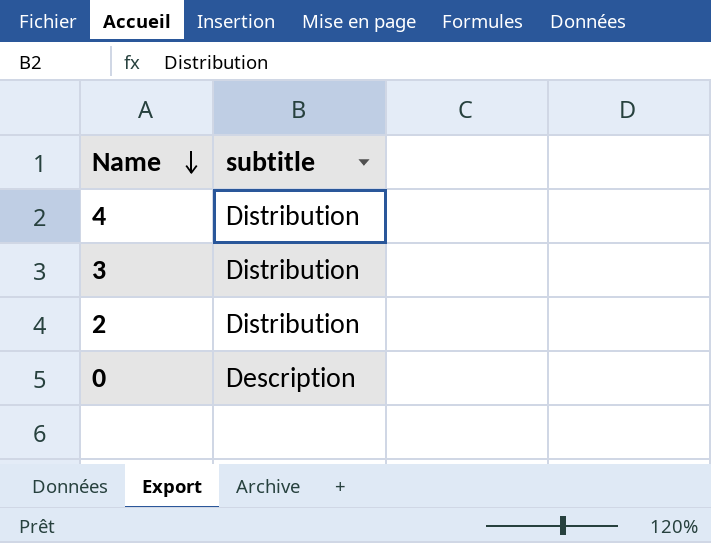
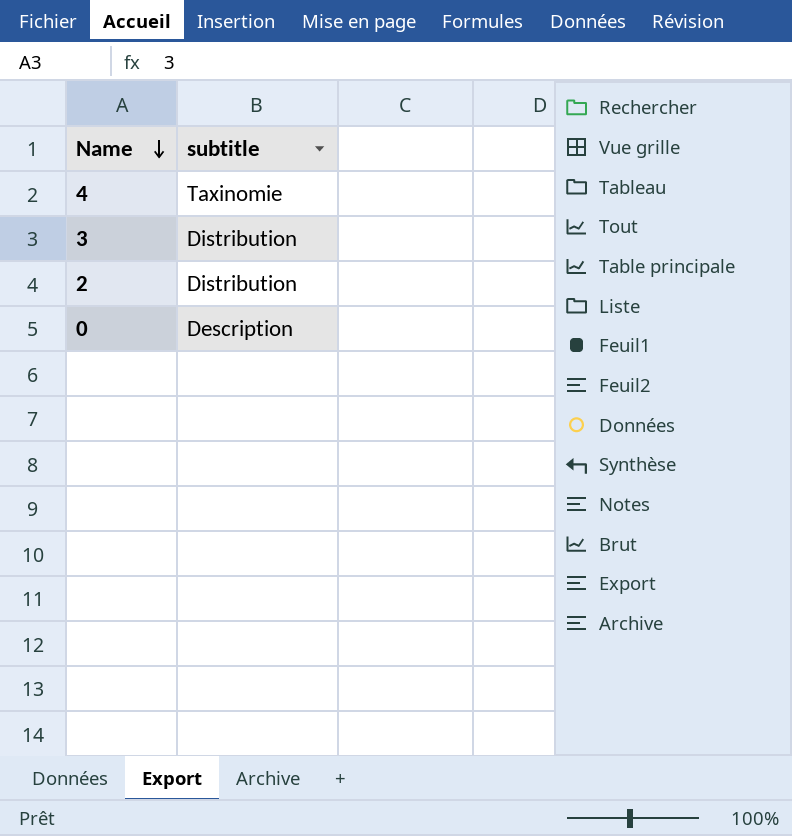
4 | subtitle: Distribution -> Taxinomie

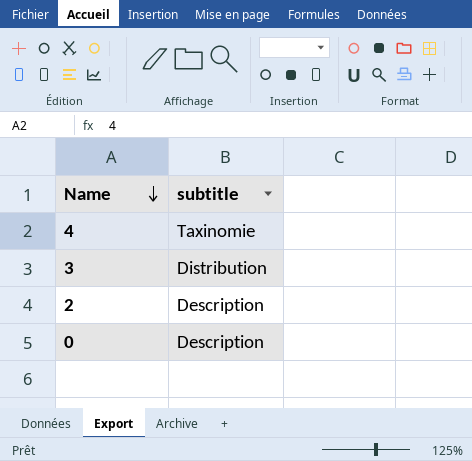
2 | subtitle: Distribution -> Description

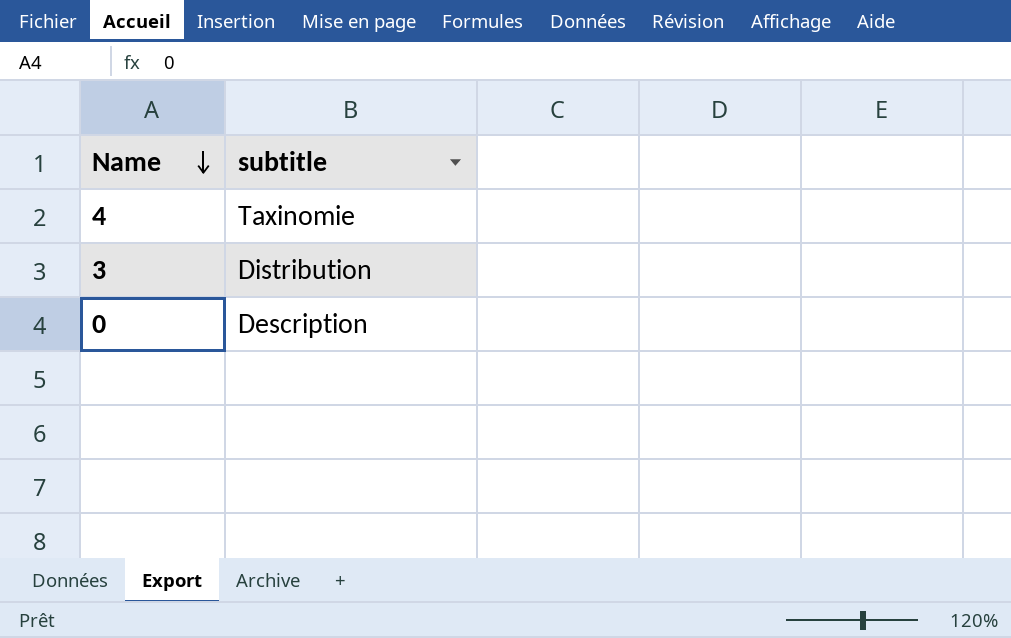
row 2: Description -> none

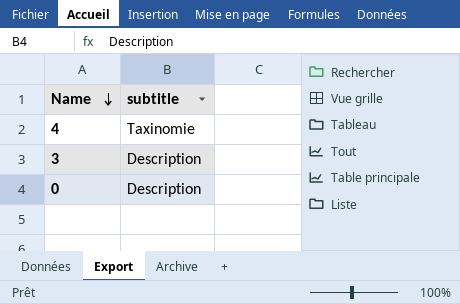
3 | subtitle: Distribution -> Description

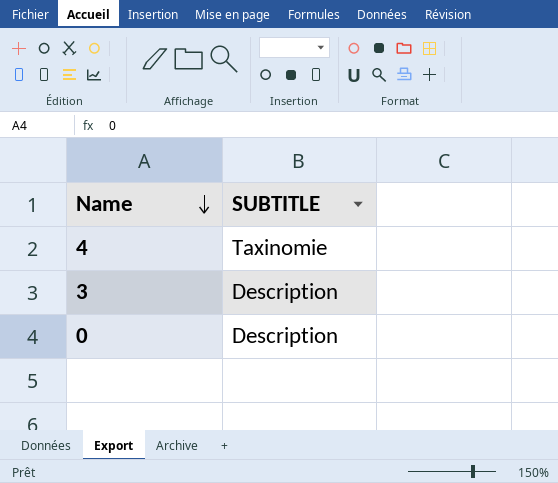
column name: subtitle -> SUBTITLE

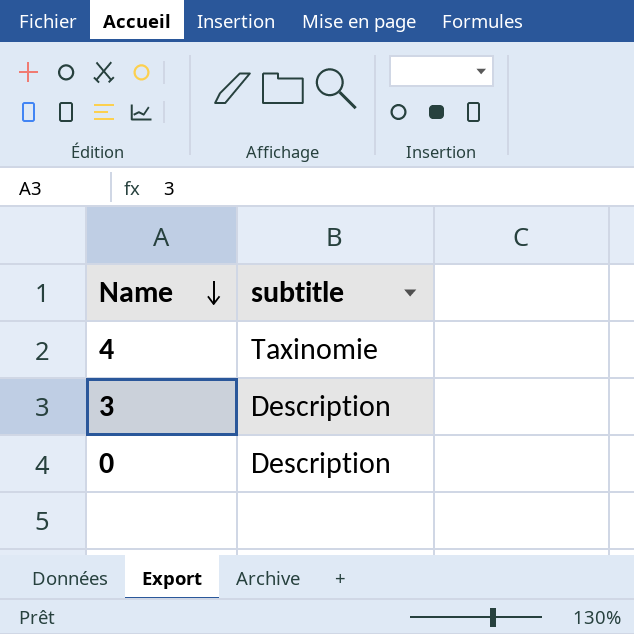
column name: SUBTITLE -> subtitle

